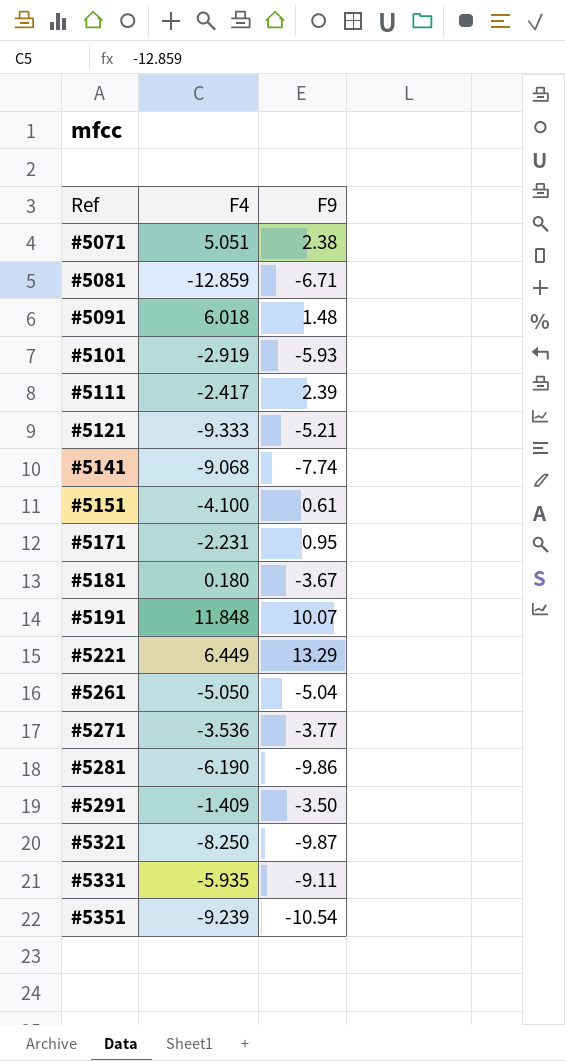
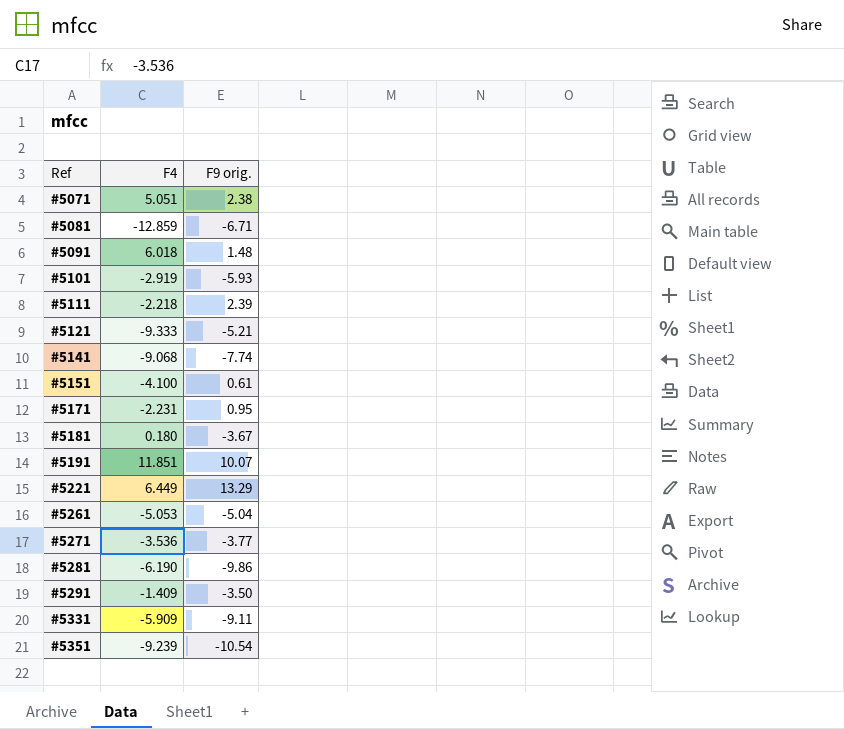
column name: F9 -> F9 orig.
row #5321: -8.250 | -9.87 -> none
#5111 | F4: -2.417 -> -2.218
#5191 | F4: 11.848 -> 11.851
#5261 | F4: -5.050 -> -5.053
#5331 | F4: -5.935 -> -5.909

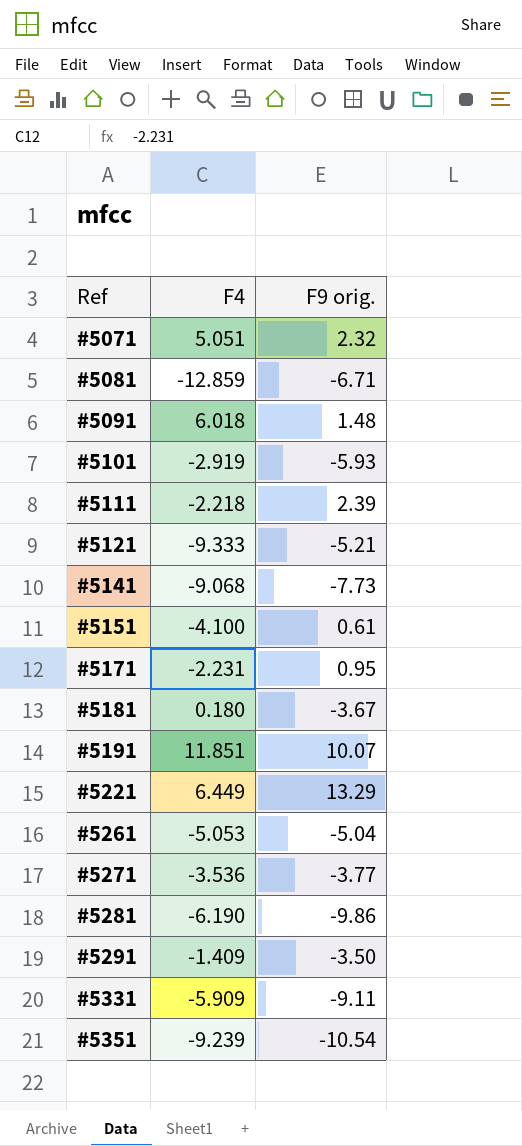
#5071 | F9 orig.: 2.38 -> 2.32
#5141 | F9 orig.: -7.74 -> -7.73

